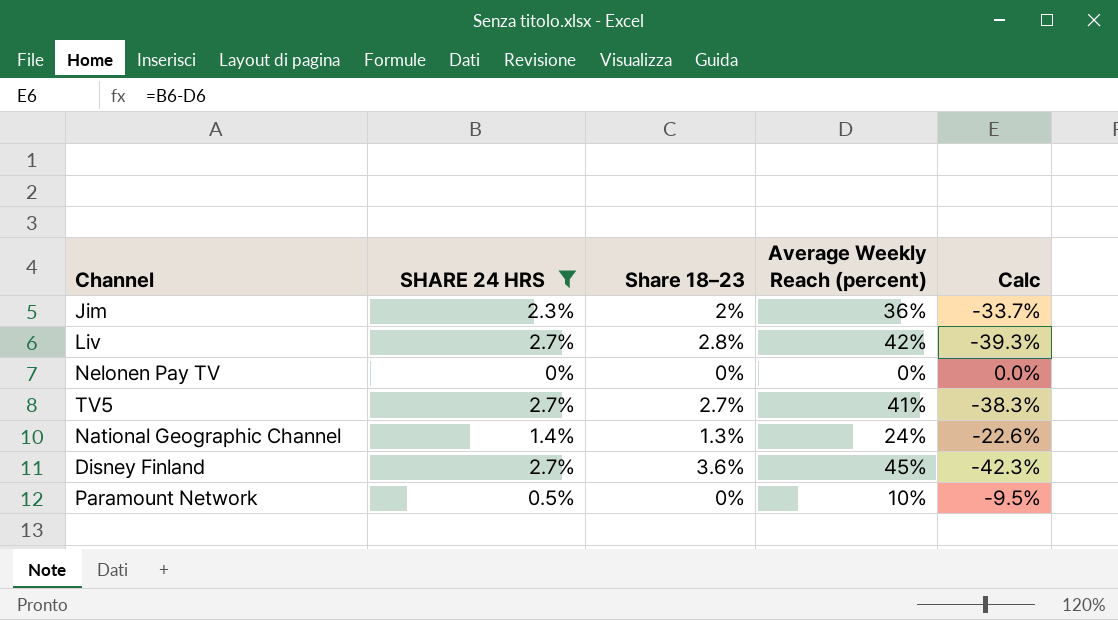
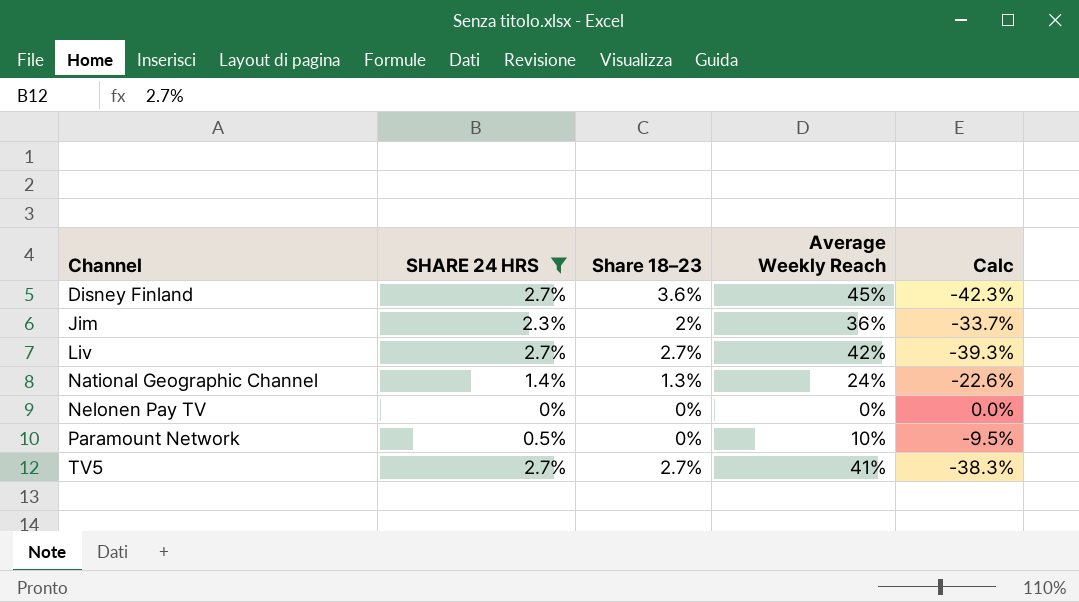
row order: none -> Channel ascending
column name: Average Weekly Reach (percent) -> Average Weekly Reach
Liv | Share 18–23: 2.8% -> 2.7%

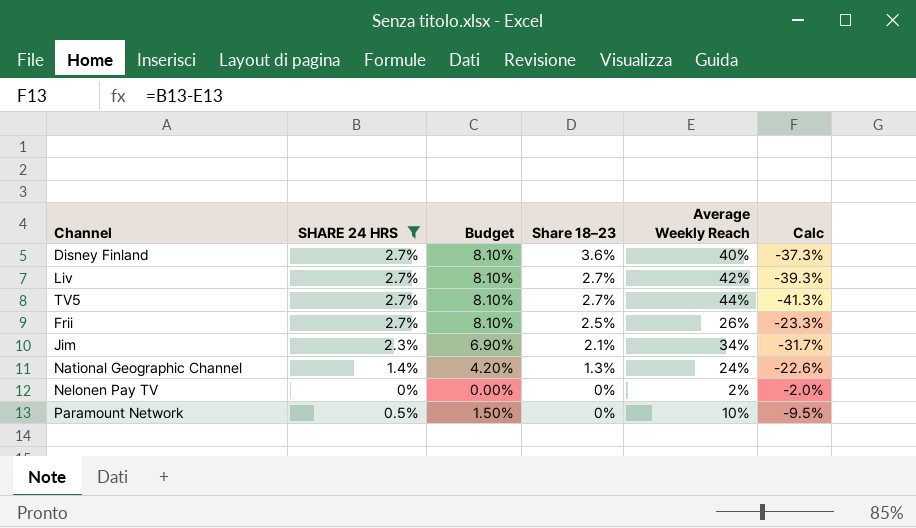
row order: Channel ascending -> Share 18–23 descending
column Budget | formula: none -> [SHARE 24 HRS] * 3
Disney Finland | Average Weekly Reach: 45% -> 40%
Disney Finland | Calc: -42.3% -> -37.3%
TV5 | Average Weekly Reach: 41% -> 44%
TV5 | Calc: -38.3% -> -41.3%
row Frii: none -> 2.7% | 8.10% | 2.5% | 26% | -23.3%
Jim | Share 18–23: 2% -> 2.1%
Jim | Average Weekly Reach: 36% -> 34%
Jim | Calc: -33.7% -> -31.7%
Nelonen Pay TV | Average Weekly Reach: 0% -> 2%
Nelonen Pay TV | Calc: 0.0% -> -2.0%

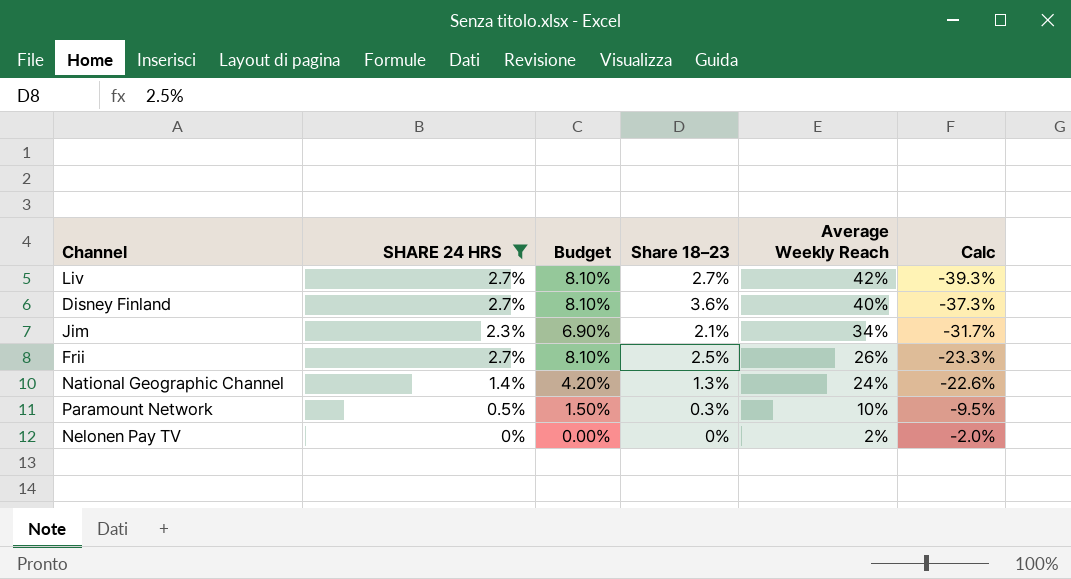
row order: Share 18–23 descending -> Average Weekly Reach descending
row TV5: 2.7% | 8.10% | 2.7% | 44% | -41.3% -> none
Paramount Network | Share 18–23: 0% -> 0.3%

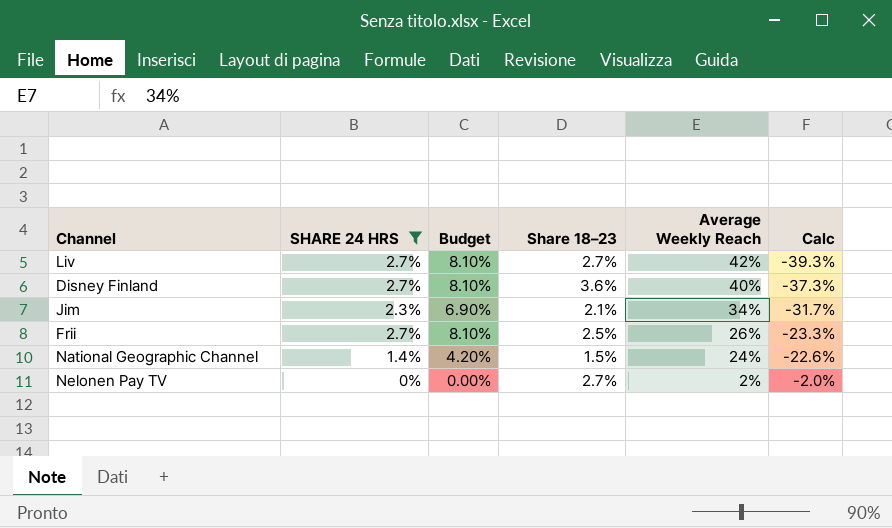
row Paramount Network: 0.5% | 1.50% | 0.3% | 10% | -9.5% -> none
National Geographic Channel | Share 18–23: 1.3% -> 1.5%
Nelonen Pay TV | Share 18–23: 0% -> 2.7%

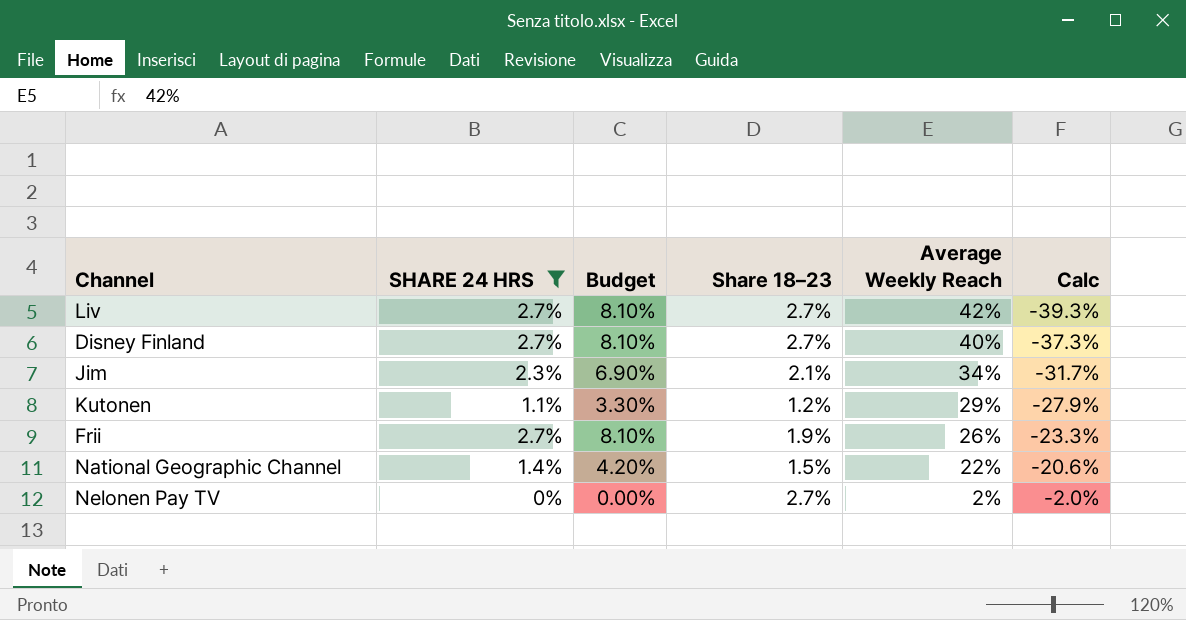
Disney Finland | Share 18–23: 3.6% -> 2.7%
row Kutonen: none -> 1.1% | 3.30% | 1.2% | 29% | -27.9%
Frii | Share 18–23: 2.5% -> 1.9%
National Geographic Channel | Average Weekly Reach: 24% -> 22%
National Geographic Channel | Calc: -22.6% -> -20.6%

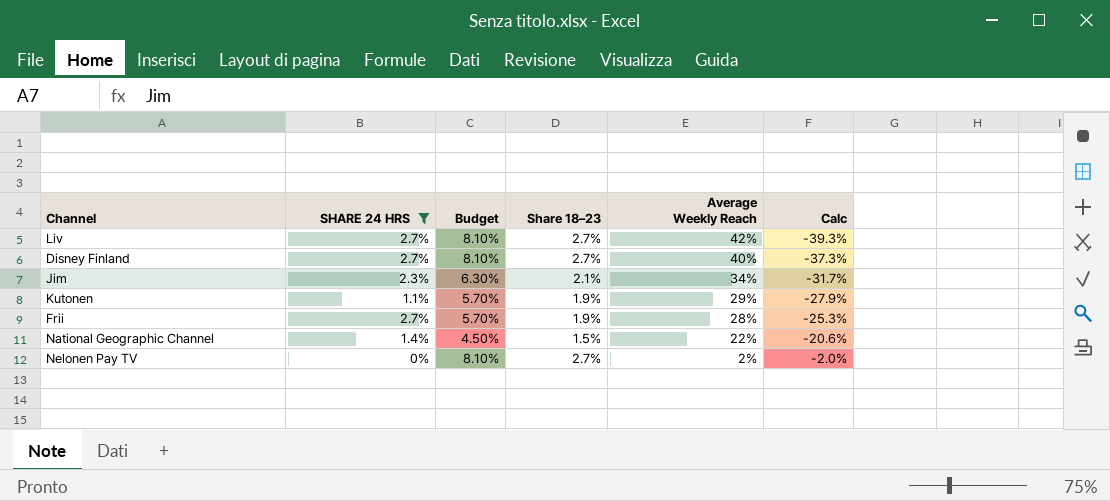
column Budget | formula: [SHARE 24 HRS] * 3 -> [Share 18–23] * 3
Kutonen | Share 18–23: 1.2% -> 1.9%
Frii | Average Weekly Reach: 26% -> 28%
Frii | Calc: -23.3% -> -25.3%

